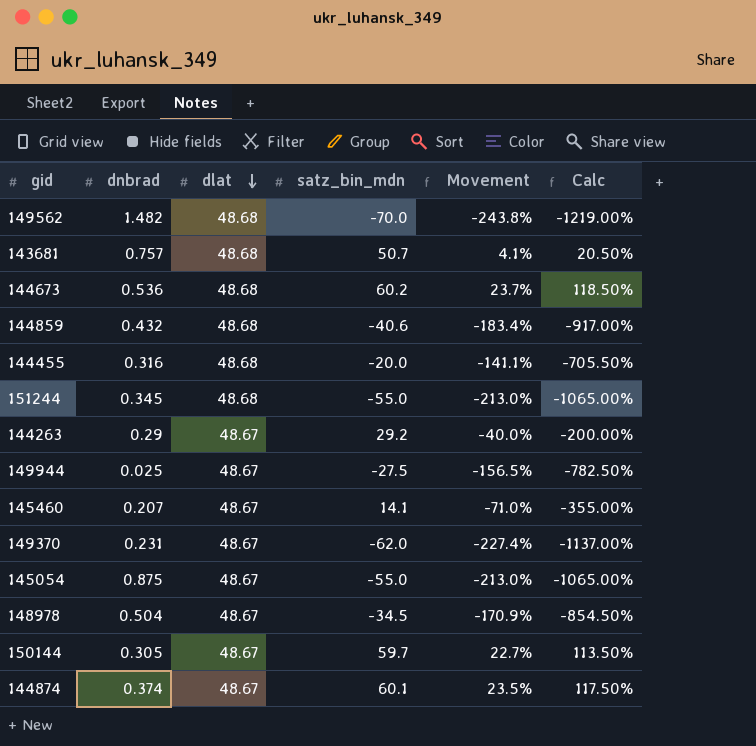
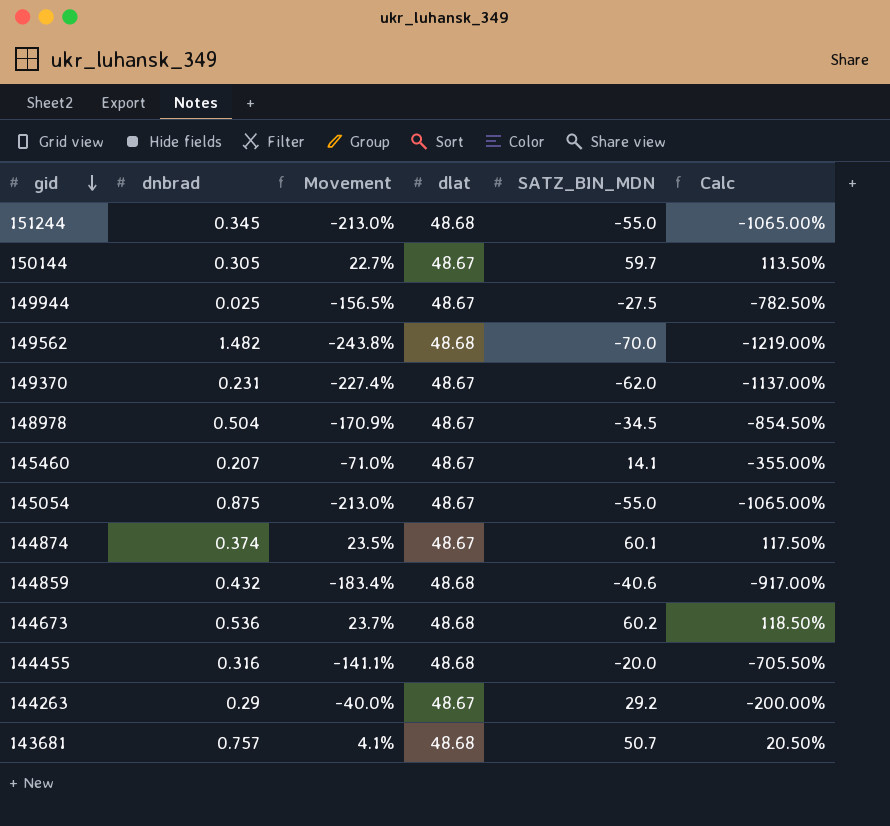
row order: dlat descending -> gid descending
column Movement | position: 5 -> 3
column name: satz_bin_mdn -> SATZ_BIN_MDN

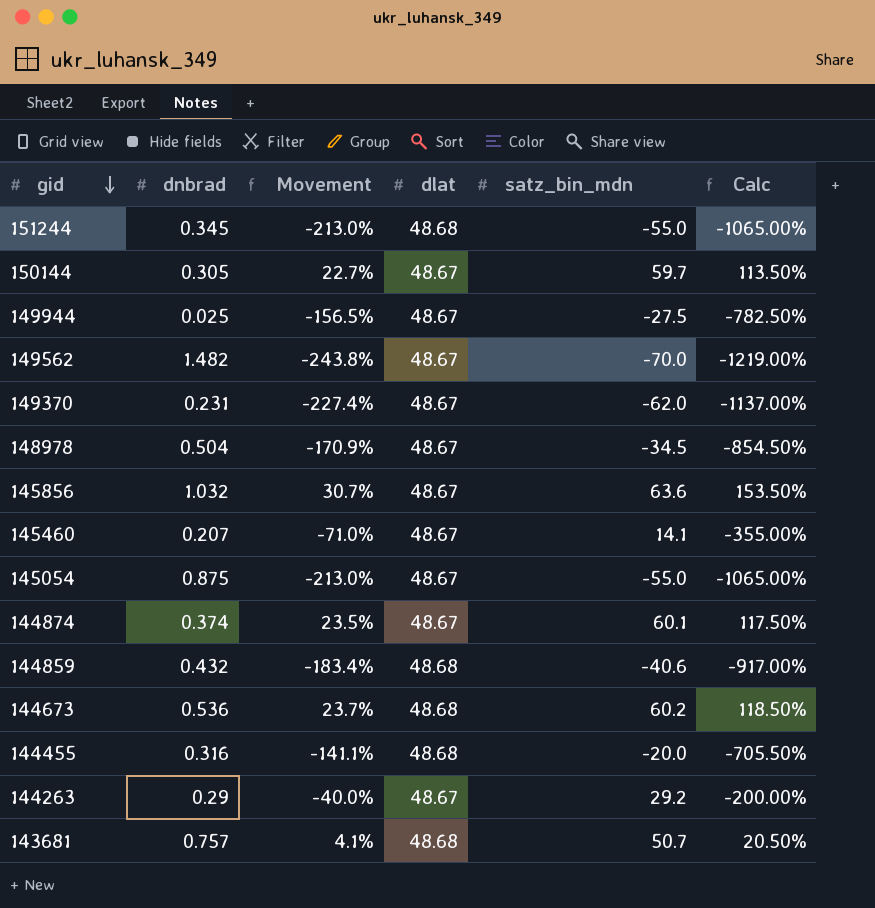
column name: SATZ_BIN_MDN -> satz_bin_mdn
149562 | dlat: 48.68 -> 48.67
row 145856: none -> 1.032 | 30.7% | 48.67 | 63.6 | 153.50%

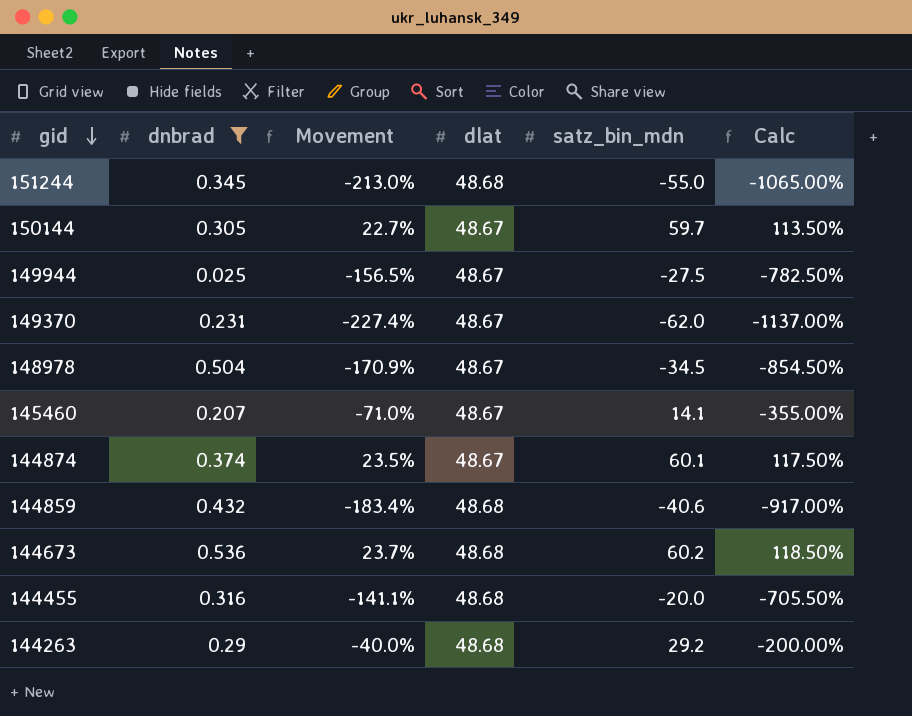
filter: none -> dnbrad <= 0.536
144263 | dlat: 48.67 -> 48.68

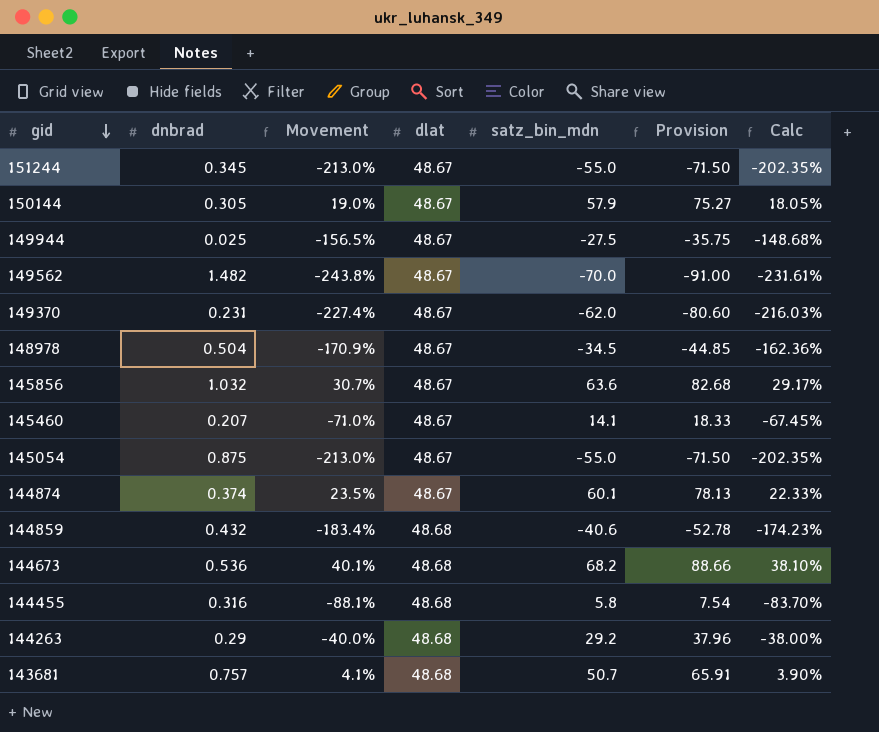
filter: dnbrad <= 0.536 -> none
column Provision | formula: none -> [satz_bin_mdn] * 1.3
column Calc | formula: [Movement] * 5 -> [Movement] * 0.95
151244 | dlat: 48.68 -> 48.67
150144 | Movement: 22.7% -> 19.0%
150144 | satz_bin_mdn: 59.7 -> 57.9
144673 | Movement: 23.7% -> 40.1%
144673 | satz_bin_mdn: 60.2 -> 68.2
144455 | Movement: -141.1% -> -88.1%
144455 | satz_bin_mdn: -20.0 -> 5.8

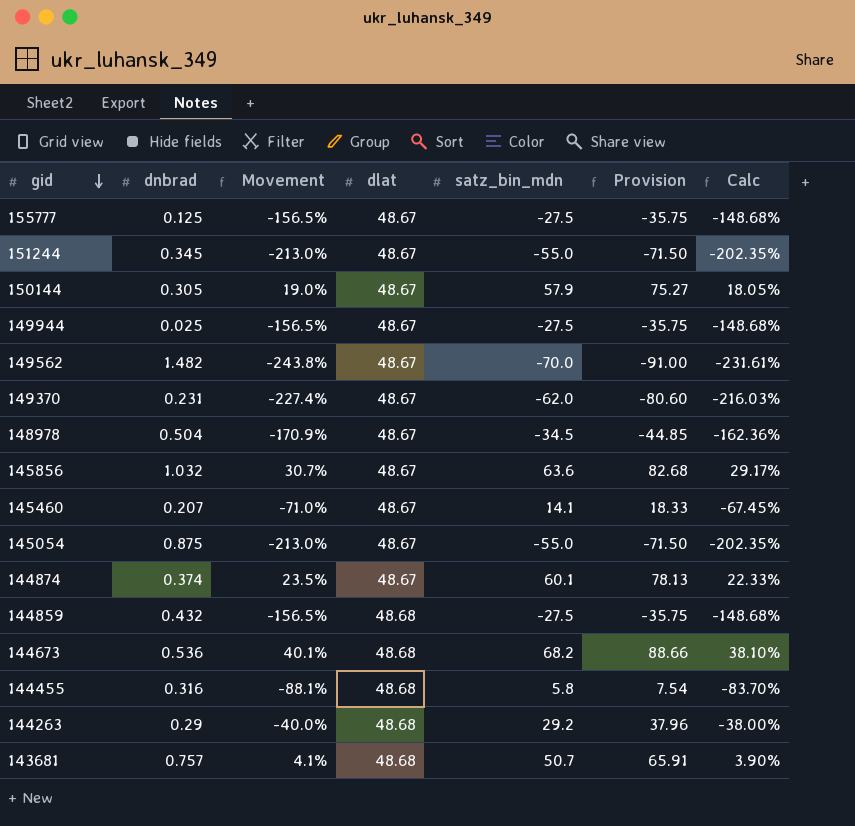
row 155777: none -> 0.125 | -156.5% | 48.67 | -27.5 | -35.75 | -148.68%
144859 | Movement: -183.4% -> -156.5%
144859 | satz_bin_mdn: -40.6 -> -27.5
144859 | Provision: -52.78 -> -35.75
144859 | Calc: -174.23% -> -148.68%

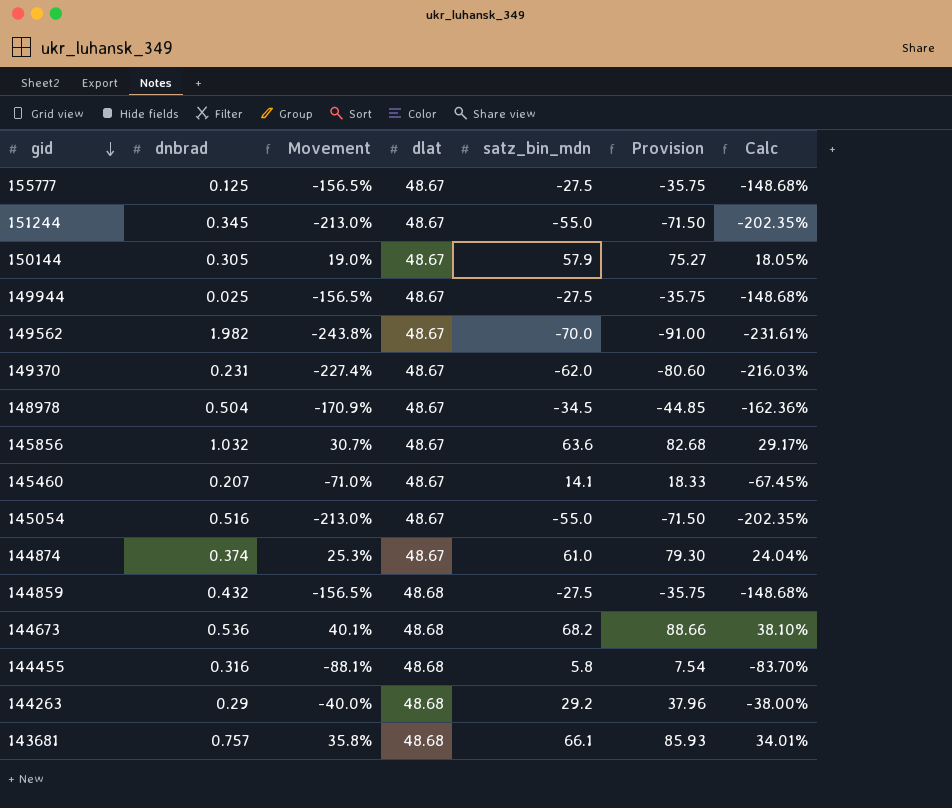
149562 | dnbrad: 1.482 -> 1.982
145054 | dnbrad: 0.875 -> 0.516
144874 | Movement: 23.5% -> 25.3%
144874 | satz_bin_mdn: 60.1 -> 61.0
144874 | Provision: 78.13 -> 79.30
144874 | Calc: 22.33% -> 24.04%
143681 | Movement: 4.1% -> 35.8%
143681 | satz_bin_mdn: 50.7 -> 66.1
143681 | Provision: 65.91 -> 85.93
143681 | Calc: 3.90% -> 34.01%

